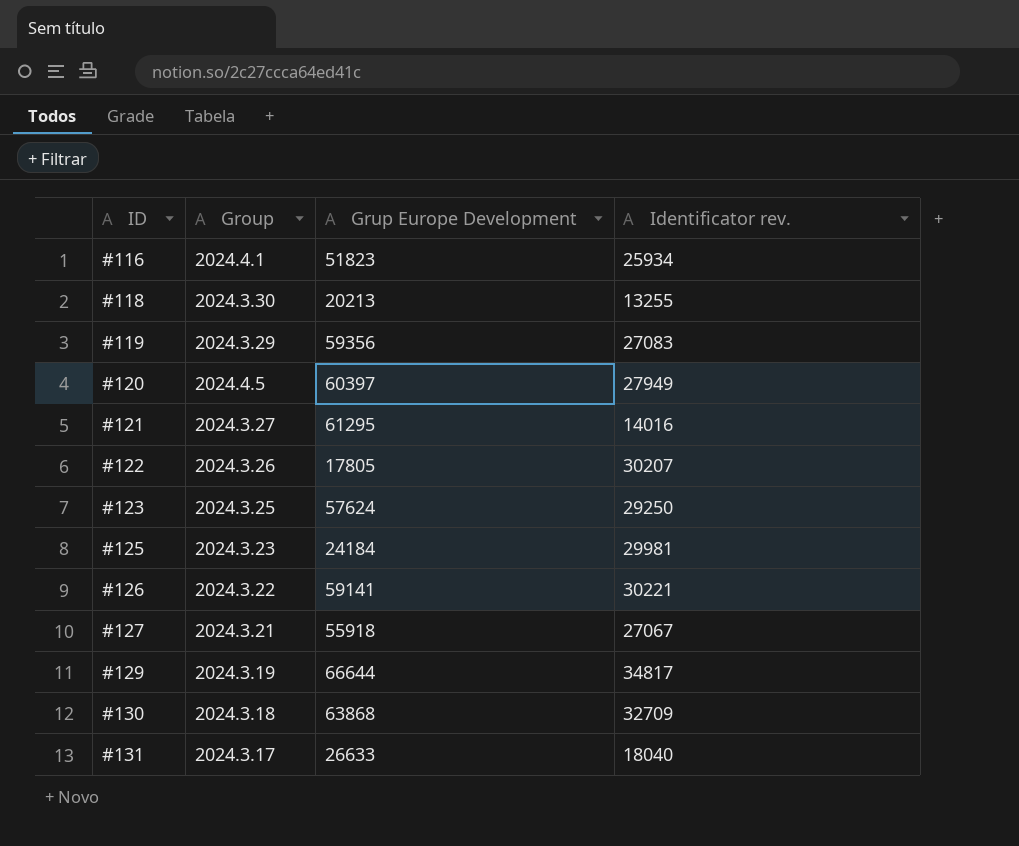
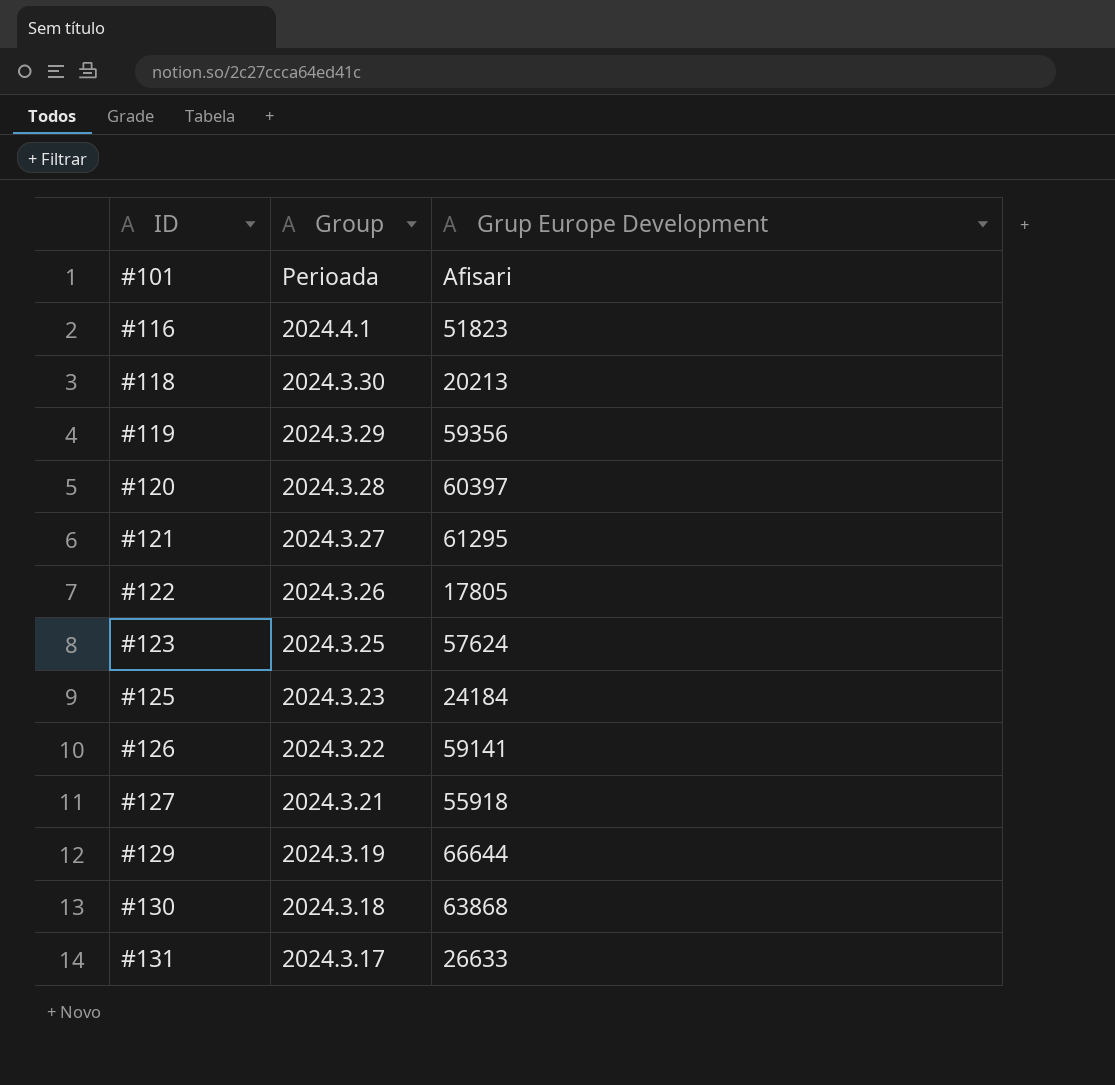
column Identificator rev. | position: 4 -> none
row #101: none -> Perioada | Afisari
#120 | Group: 2024.4.5 -> 2024.3.28

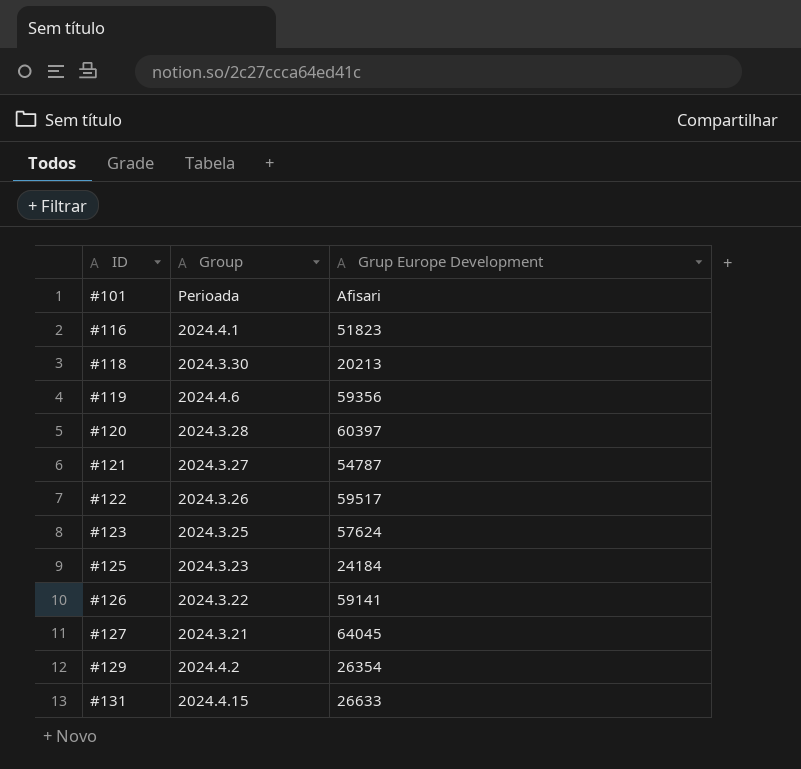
row #130: 2024.3.18 | 63868 -> none
#119 | Group: 2024.3.29 -> 2024.4.6
#121 | Grup Europe Development: 61295 -> 54787
#122 | Grup Europe Development: 17805 -> 59517
#127 | Grup Europe Development: 55918 -> 64045
#129 | Group: 2024.3.19 -> 2024.4.2
#129 | Grup Europe Development: 66644 -> 26354
#131 | Group: 2024.3.17 -> 2024.4.15

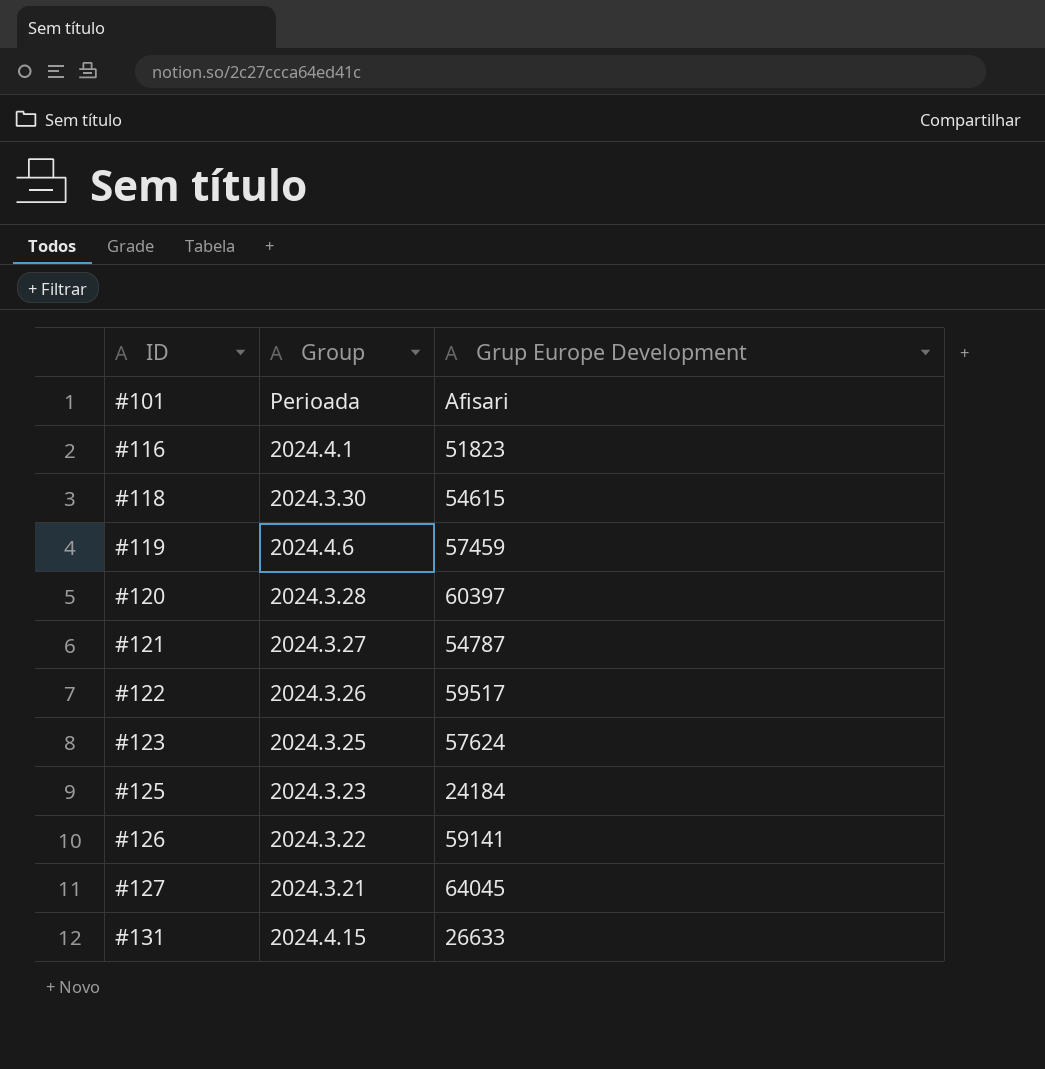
row #129: 2024.4.2 | 26354 -> none
#118 | Grup Europe Development: 20213 -> 54615
#119 | Grup Europe Development: 59356 -> 57459

